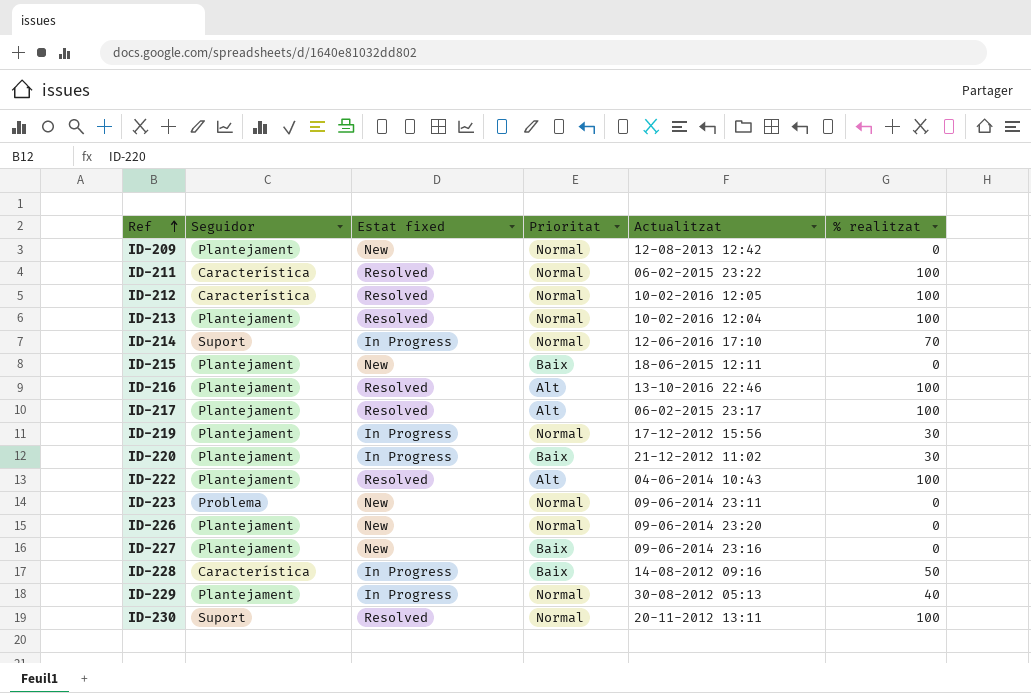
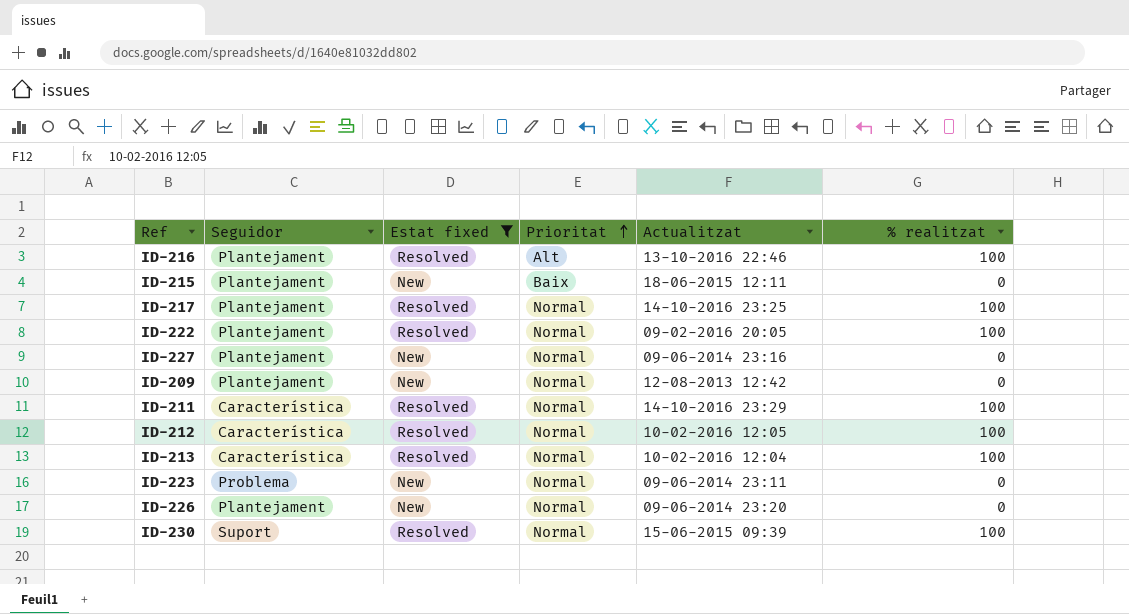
filter: none -> Estat fixed != In Progress
row order: Ref ascending -> Prioritat ascending
ID-217 | Prioritat: Alt -> Normal
ID-217 | Actualitzat: 06-02-2015 23:17 -> 14-10-2016 23:25
ID-222 | Prioritat: Alt -> Normal
ID-222 | Actualitzat: 04-06-2014 10:43 -> 09-02-2016 20:05
ID-227 | Prioritat: Baix -> Normal
ID-211 | Actualitzat: 06-02-2015 23:22 -> 14-10-2016 23:29
ID-213 | Seguidor: Plantejament -> Característica
ID-230 | Actualitzat: 20-11-2012 13:11 -> 15-06-2015 09:39

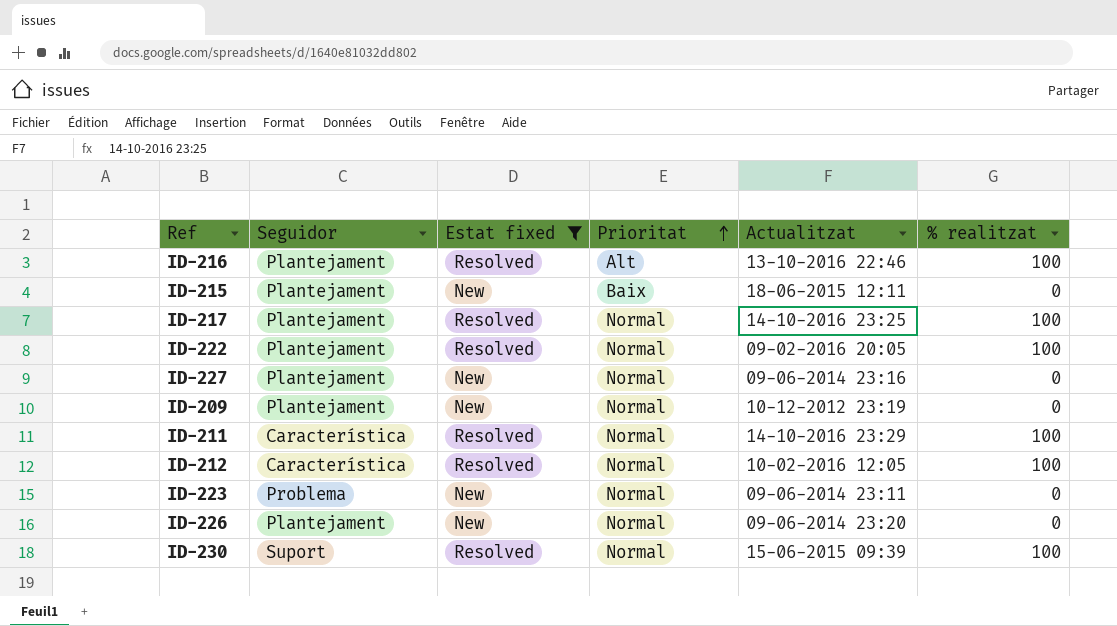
row ID-213: Característica | Resolved | Normal | 10-02-2016 12:04 | 100 -> none
ID-209 | Actualitzat: 12-08-2013 12:42 -> 10-12-2012 23:19

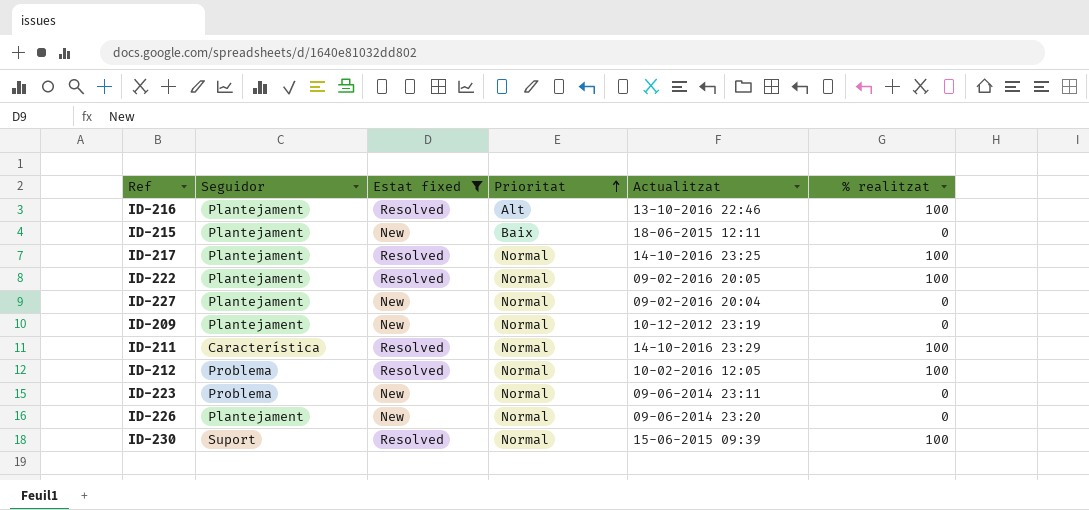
ID-227 | Actualitzat: 09-06-2014 23:16 -> 09-02-2016 20:04
ID-212 | Seguidor: Característica -> Problema

